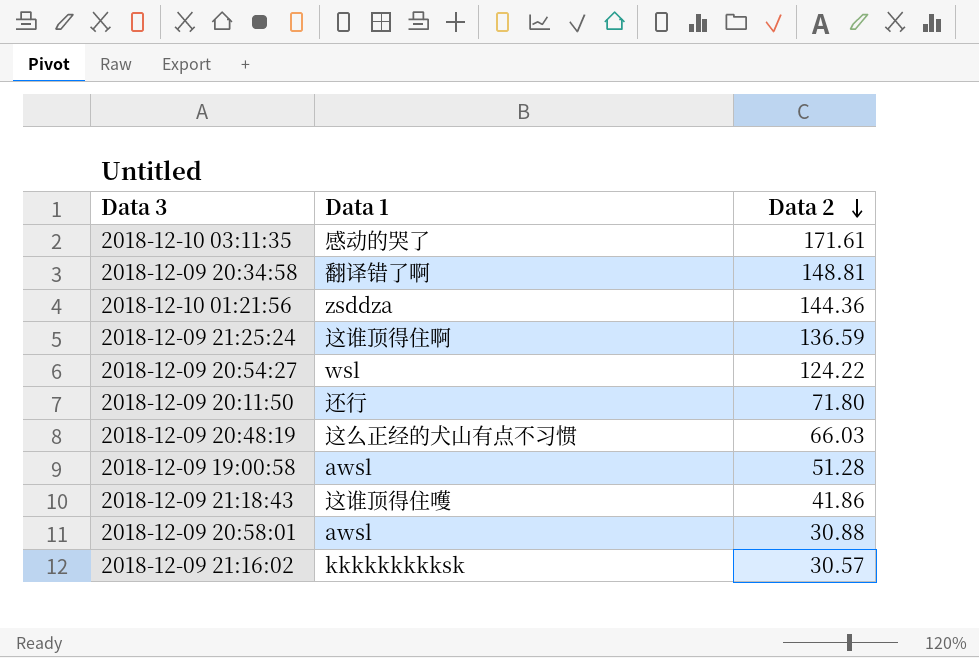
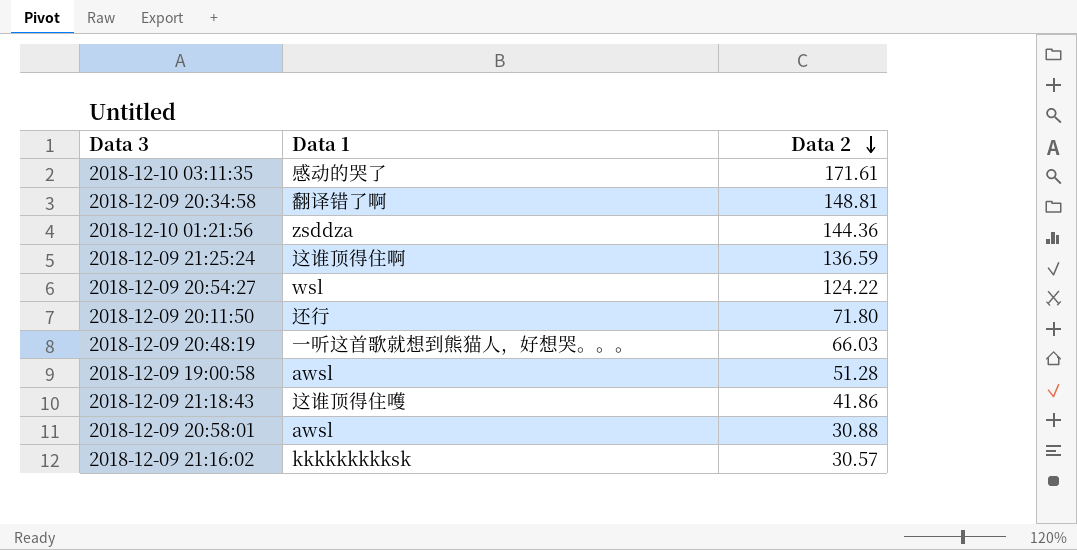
2018-12-09 20:48:19 | Data 1: 这么正经的犬山有点不习惯 -> 一听这首歌就想到熊猫人，好想哭。。。

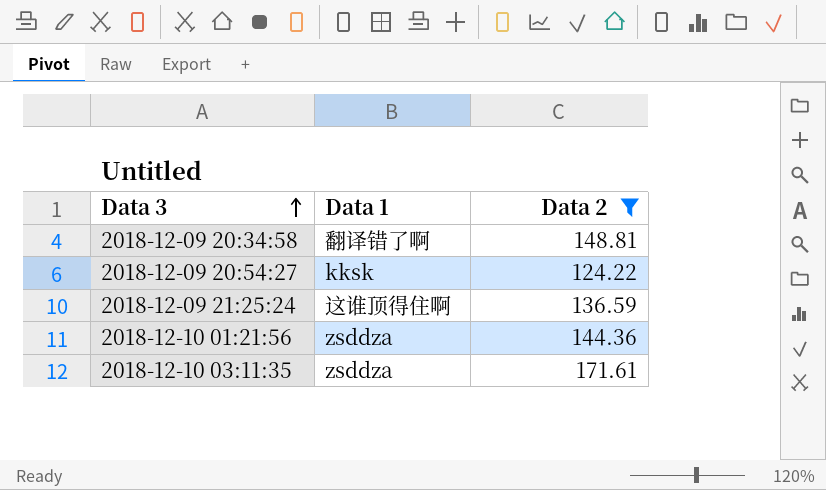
filter: none -> Data 2 >= 124.22
row order: Data 2 descending -> Data 3 ascending
2018-12-09 20:54:27 | Data 1: wsl -> kksk
2018-12-10 03:11:35 | Data 1: 感动的哭了 -> zsddza

